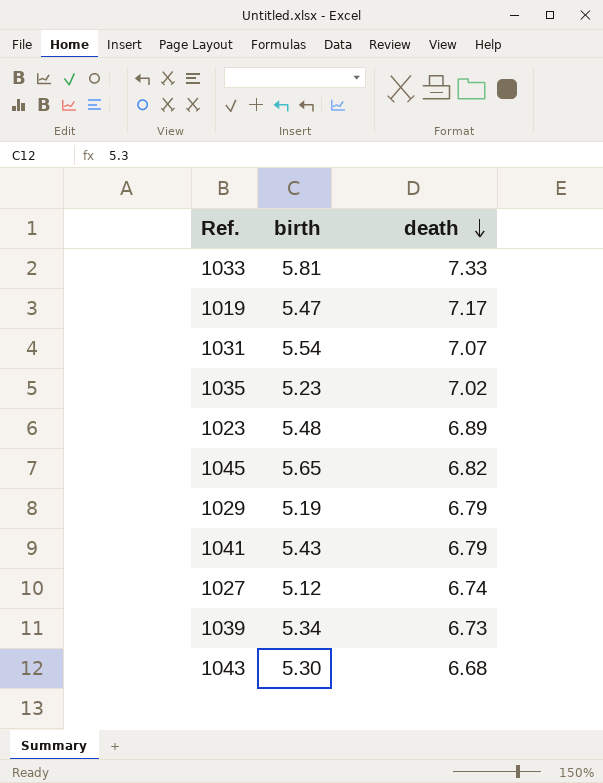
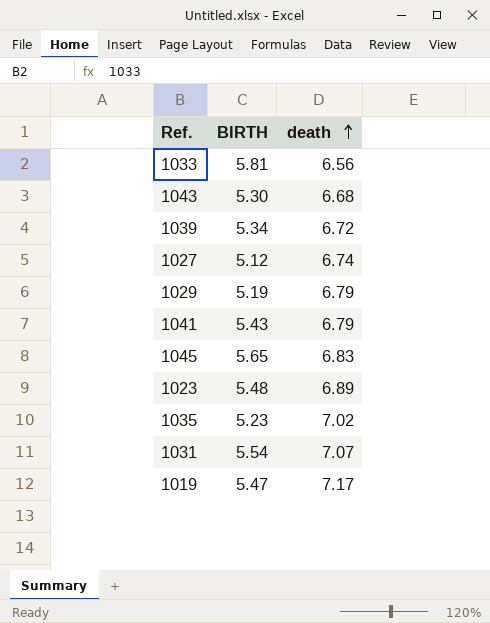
row order: death descending -> death ascending
column name: birth -> BIRTH
1033 | death: 7.33 -> 6.56
1039 | death: 6.73 -> 6.72
1045 | death: 6.82 -> 6.83

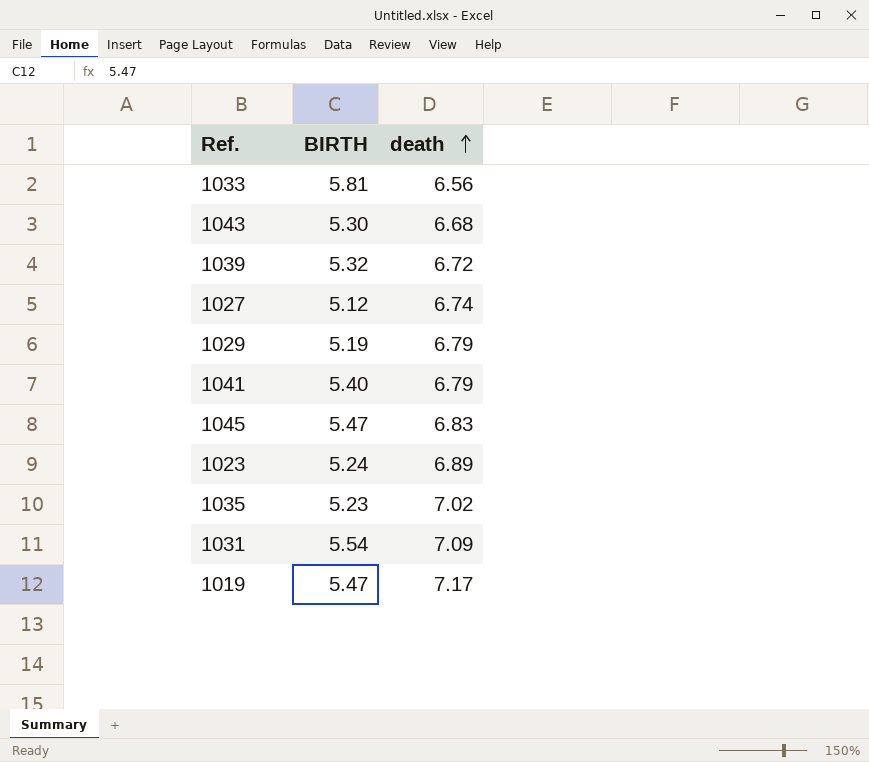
1039 | BIRTH: 5.34 -> 5.32
1041 | BIRTH: 5.43 -> 5.40
1045 | BIRTH: 5.65 -> 5.47
1023 | BIRTH: 5.48 -> 5.24
1031 | death: 7.07 -> 7.09

